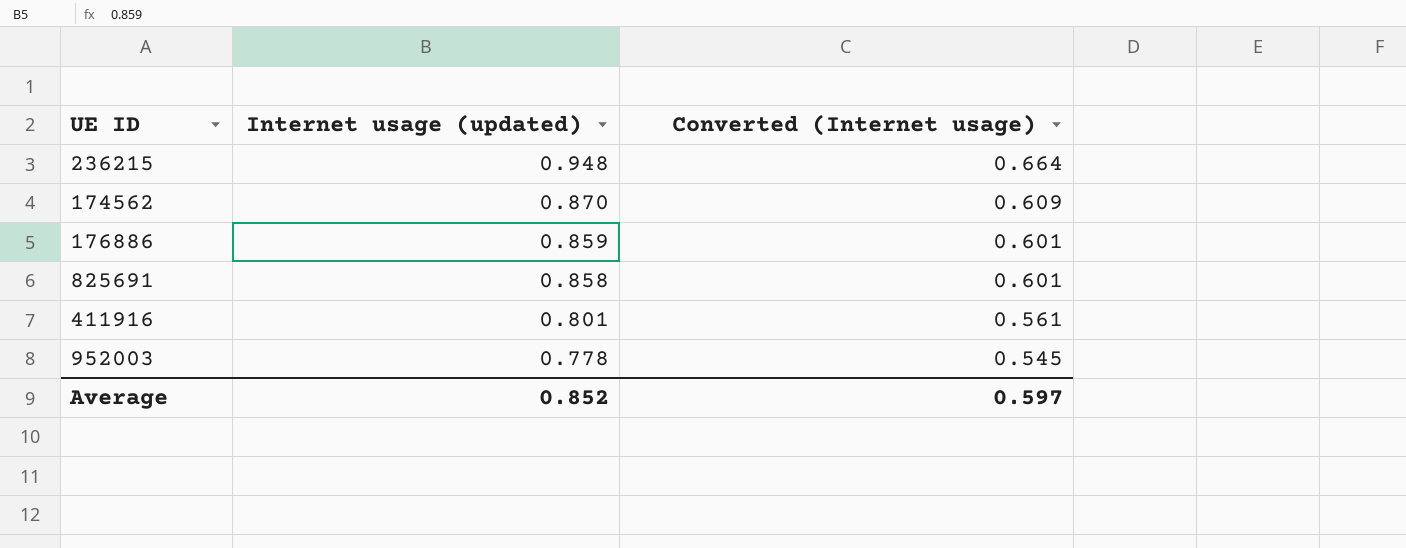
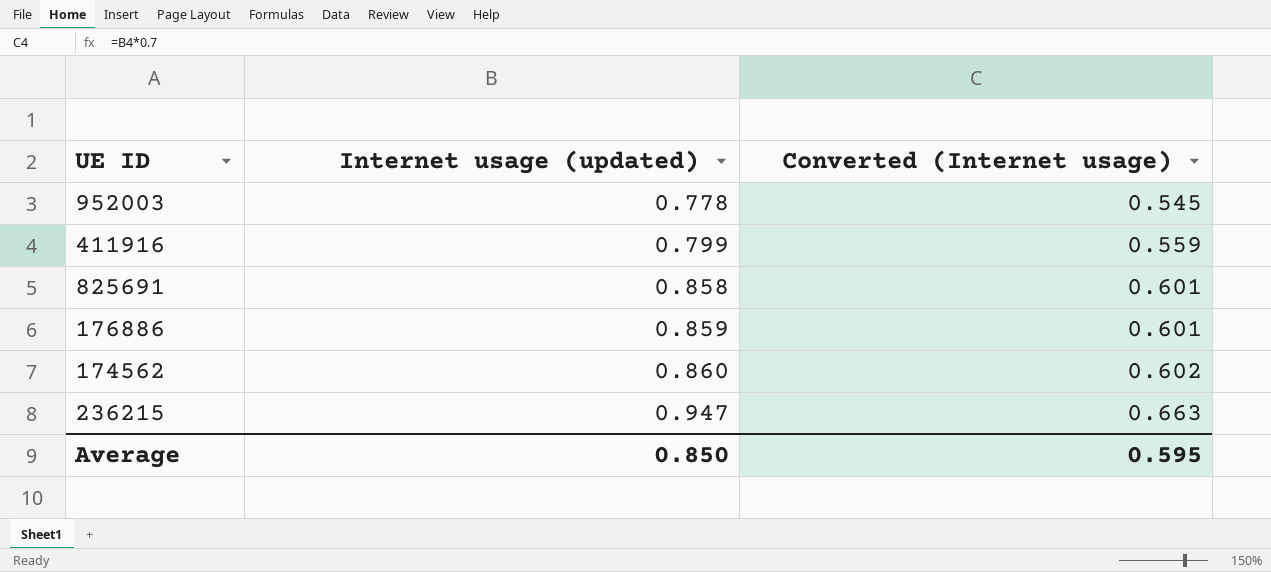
row order: Internet usage (updated) descending -> Internet usage (updated) ascending
411916 | Internet usage (updated): 0.801 -> 0.799
411916 | Converted (Internet usage): 0.561 -> 0.559
174562 | Internet usage (updated): 0.870 -> 0.860
174562 | Converted (Internet usage): 0.609 -> 0.602
236215 | Internet usage (updated): 0.948 -> 0.947
236215 | Converted (Internet usage): 0.664 -> 0.663
Average | Internet usage (updated): 0.852 -> 0.850
Average | Converted (Internet usage): 0.597 -> 0.595

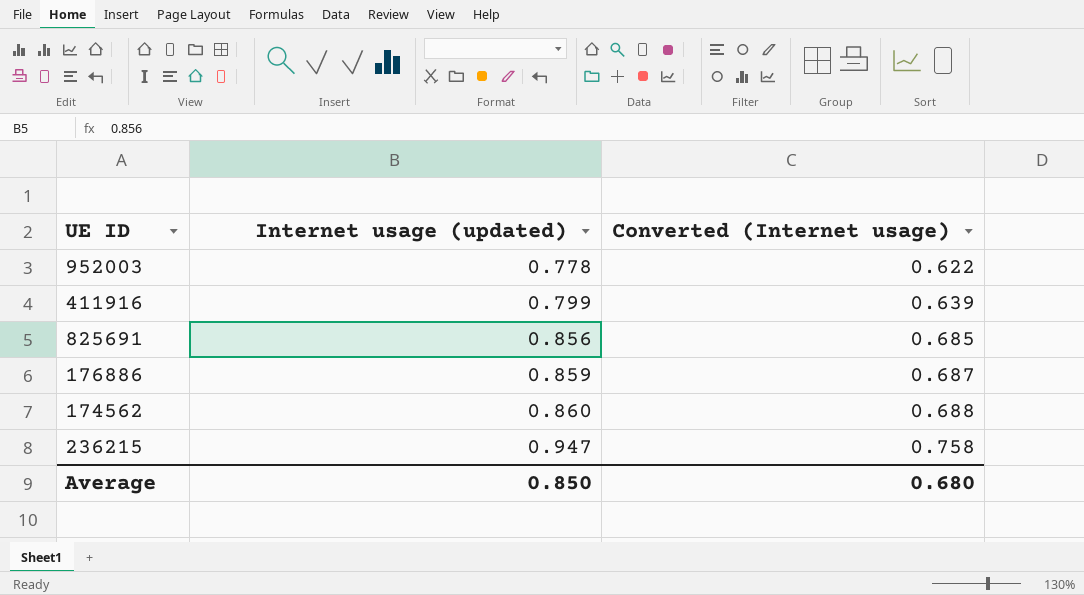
column Converted (Internet usage) | formula: [Internet usage (updated)] * 0.7 -> [Internet usage (updated)] * 0.8
825691 | Internet usage (updated): 0.858 -> 0.856
Average | Converted (Internet usage): 0.595 -> 0.680

